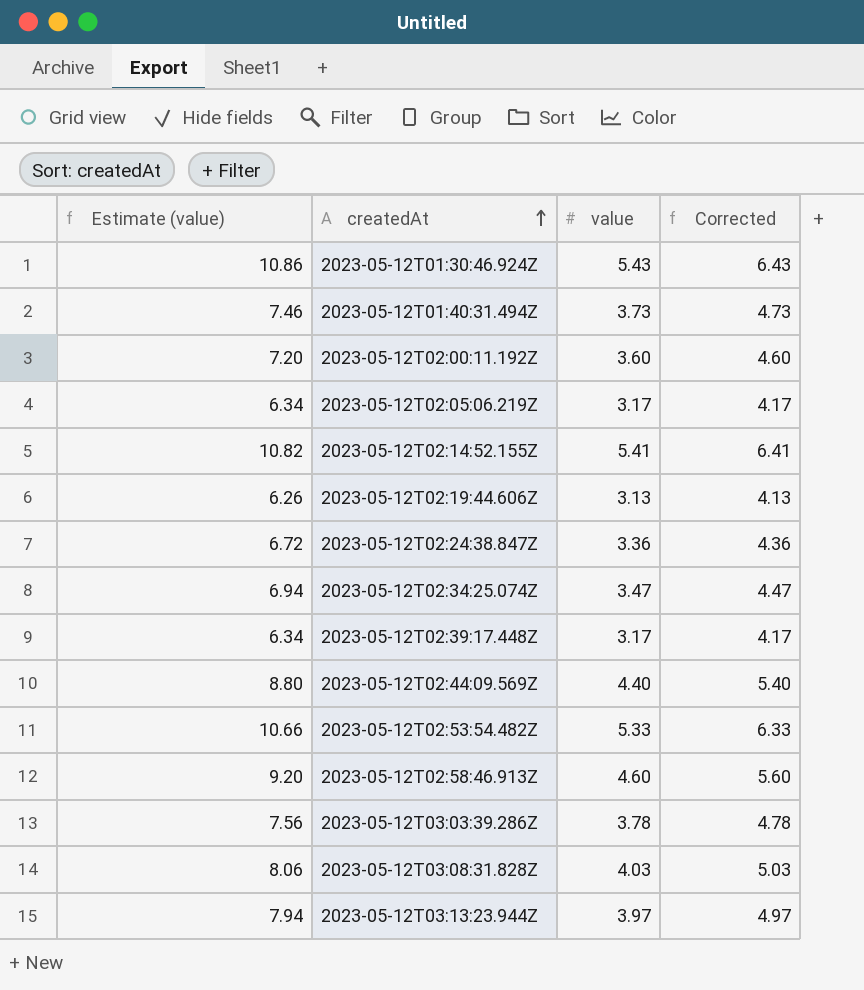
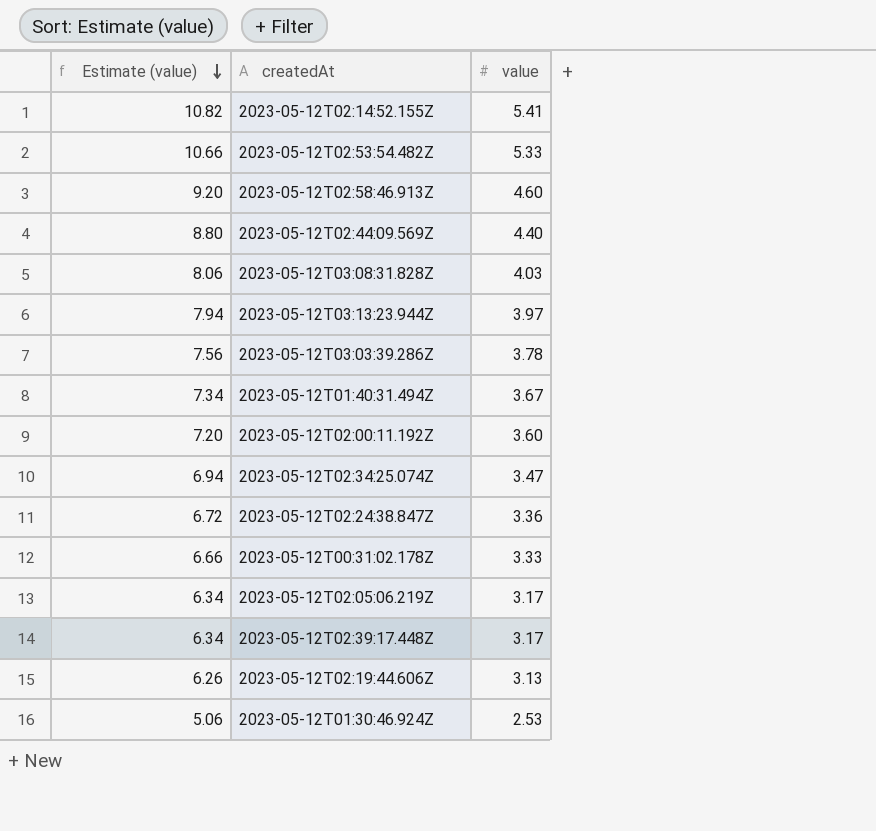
row order: createdAt ascending -> Estimate (value) descending
column Corrected | formula: [value] + 1 -> none
2023-05-12T01:40:31.494Z | Estimate (value): 7.46 -> 7.34
2023-05-12T01:40:31.494Z | value: 3.73 -> 3.67
row 2023-05-12T00:31:02.178Z: none -> 6.66 | 3.33
2023-05-12T01:30:46.924Z | Estimate (value): 10.86 -> 5.06
2023-05-12T01:30:46.924Z | value: 5.43 -> 2.53

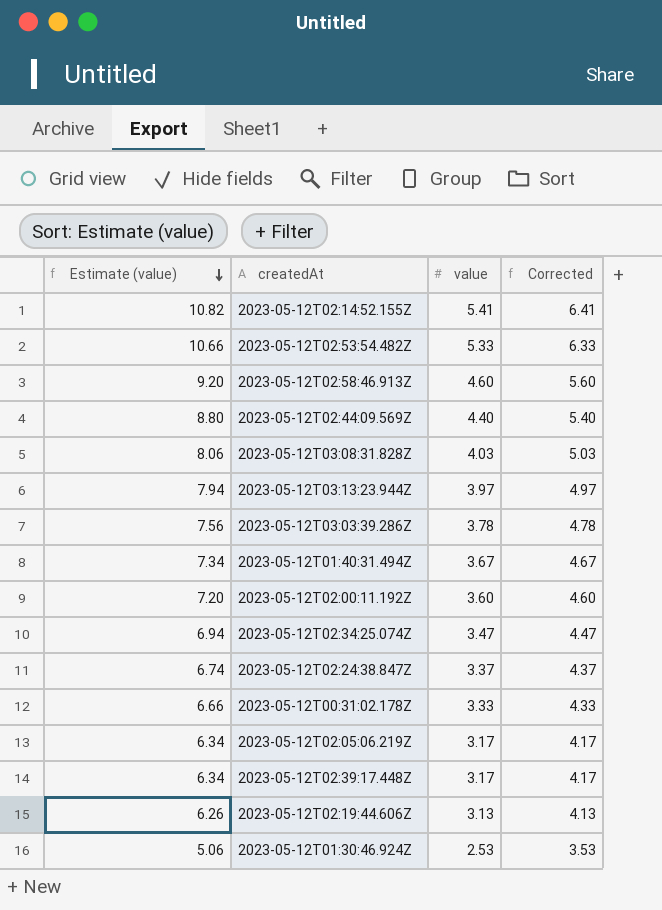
column Corrected | formula: none -> [value] + 1
2023-05-12T02:24:38.847Z | Estimate (value): 6.72 -> 6.74
2023-05-12T02:24:38.847Z | value: 3.36 -> 3.37

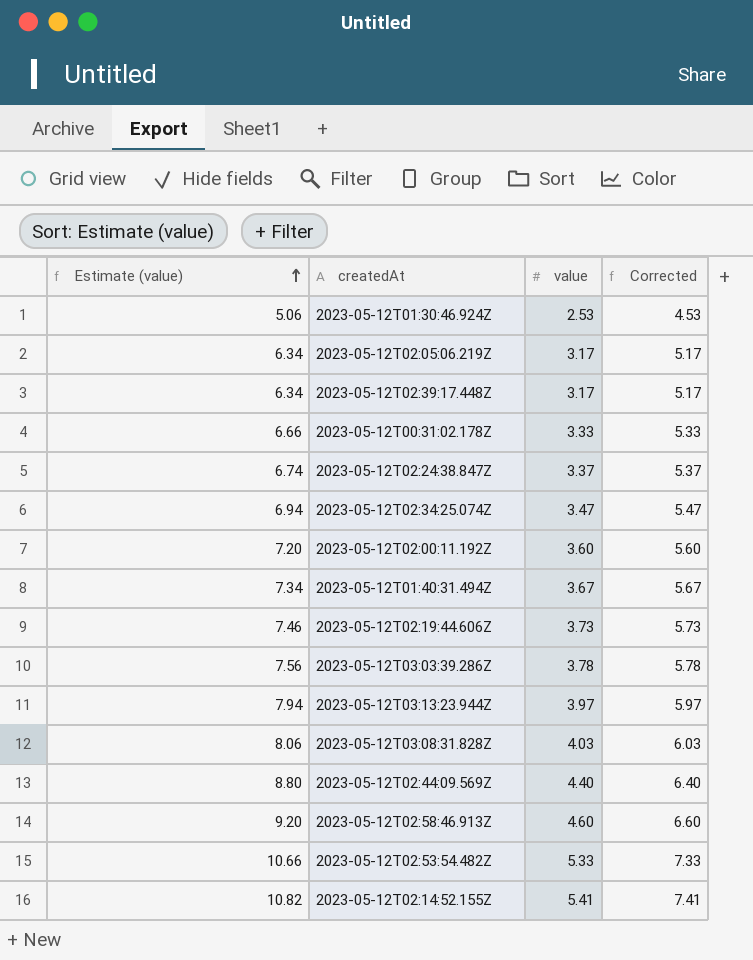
row order: Estimate (value) descending -> Estimate (value) ascending
column Corrected | formula: [value] + 1 -> [value] + 2
2023-05-12T02:19:44.606Z | Estimate (value): 6.26 -> 7.46
2023-05-12T02:19:44.606Z | value: 3.13 -> 3.73

